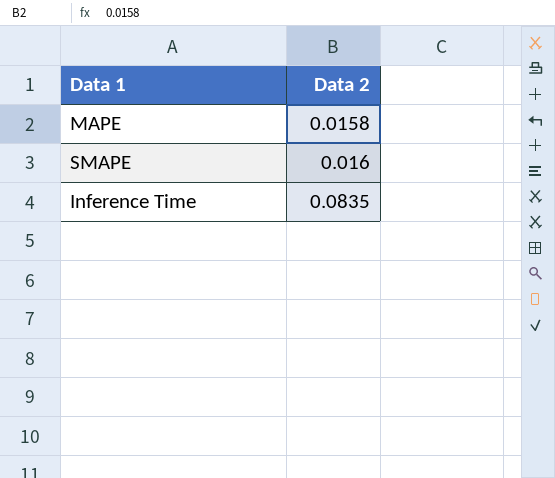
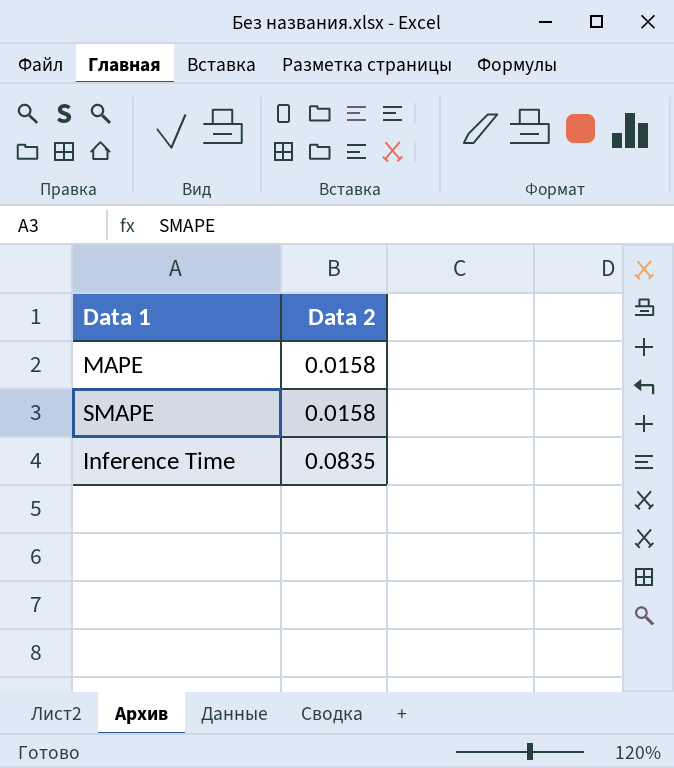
SMAPE | Data 2: 0.016 -> 0.0158

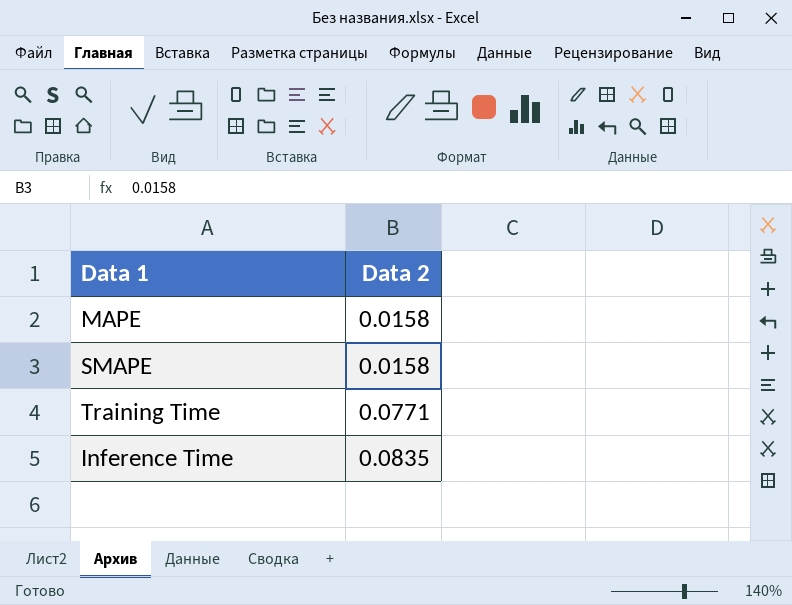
row Training Time: none -> 0.0771

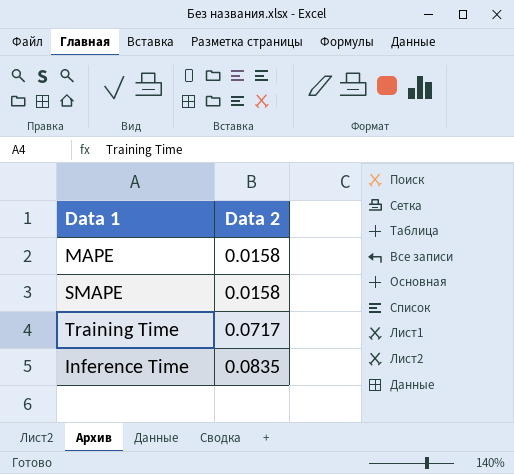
Training Time | Data 2: 0.0771 -> 0.0717

